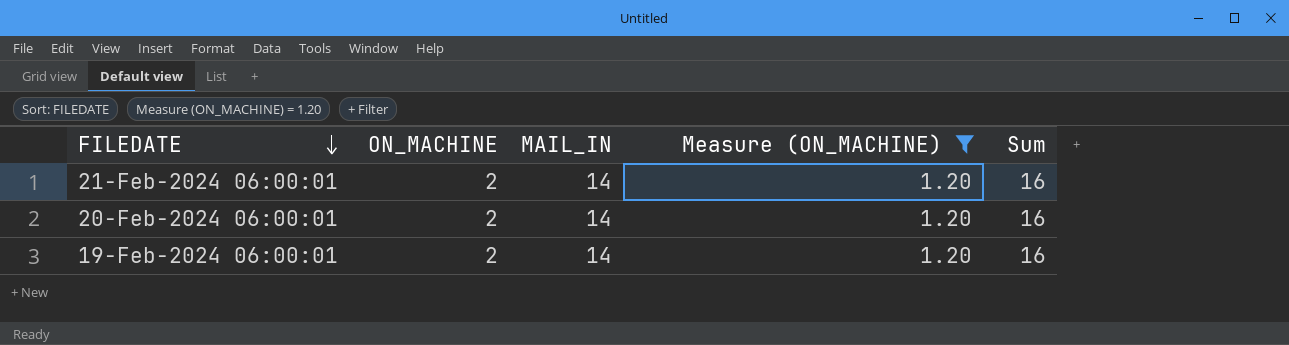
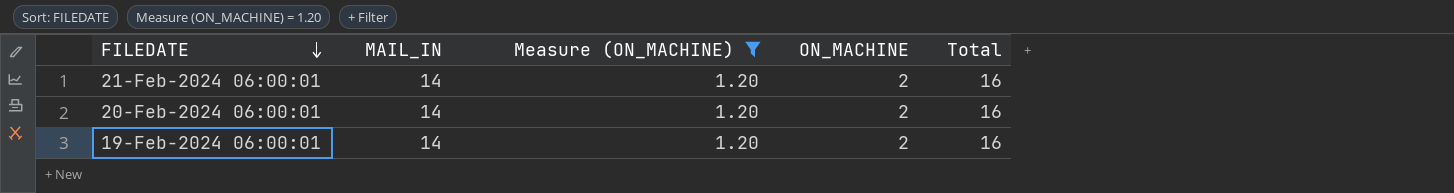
column ON_MACHINE | position: 2 -> 4
column name: Sum -> Total

